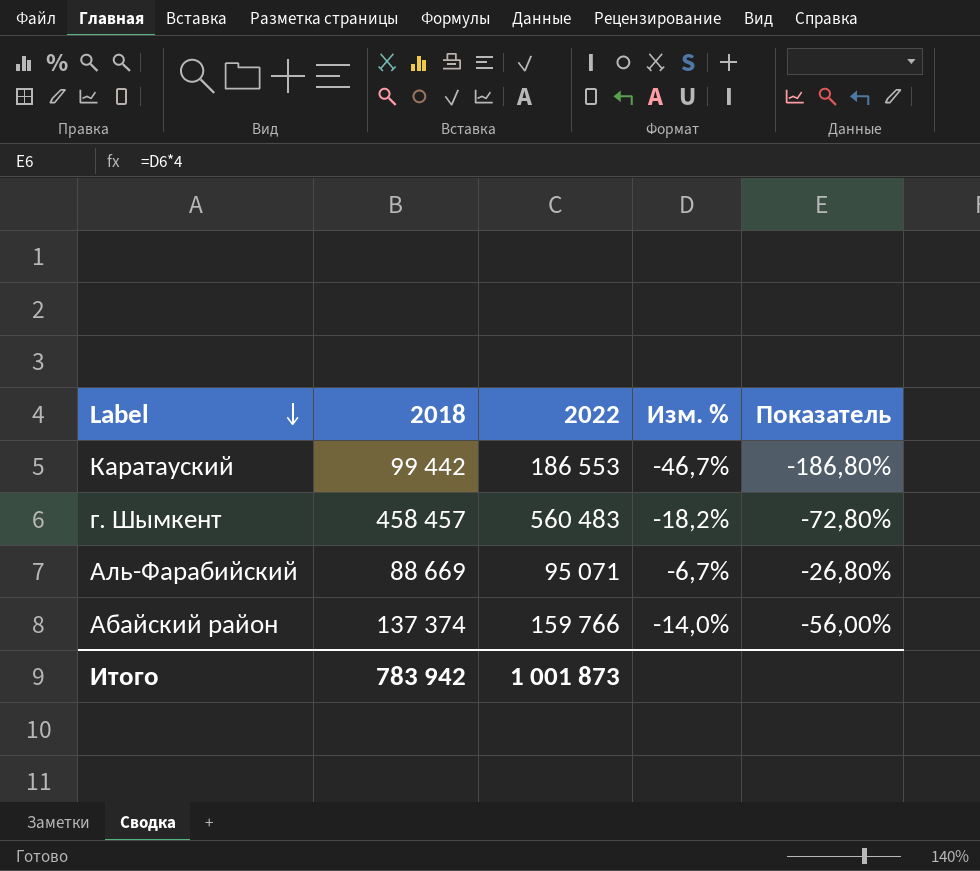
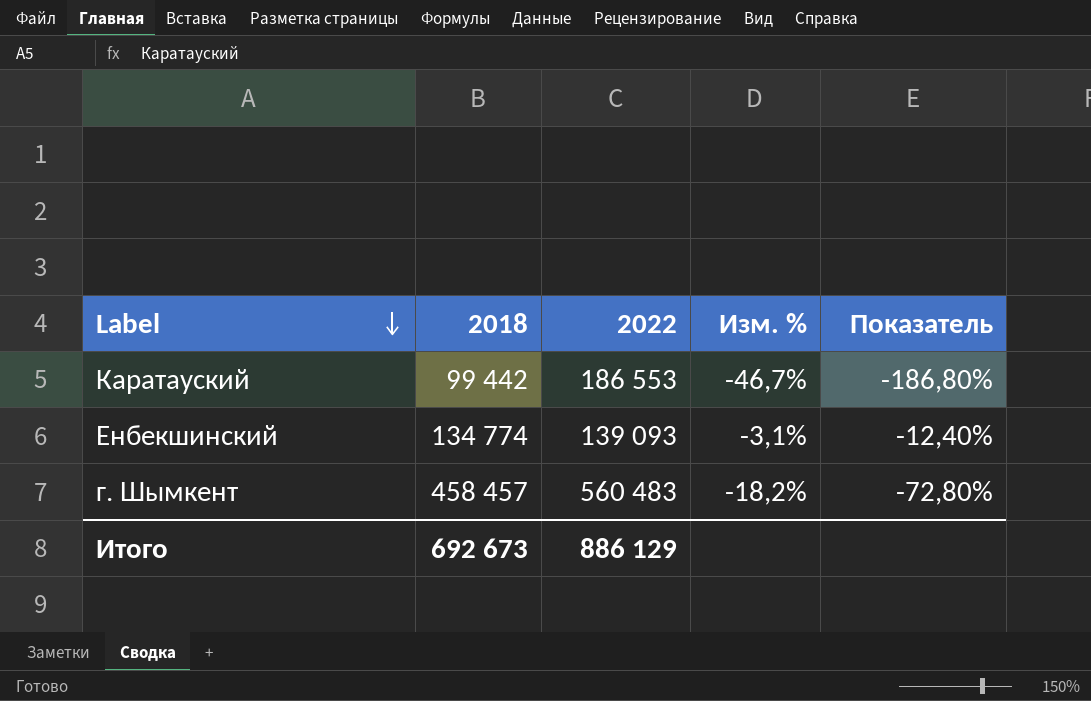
row Аль-Фарабийский: 88 669 | 95 071 | -6,7% | -26,80% -> none
row Абайский район: 137 374 | 159 766 | -14,0% | -56,00% -> none
row Енбекшинский: none -> 134 774 | 139 093 | -3,1% | -12,40%
Итого | 2018: 783 942 -> 692 673
Итого | 2022: 1 001 873 -> 886 129

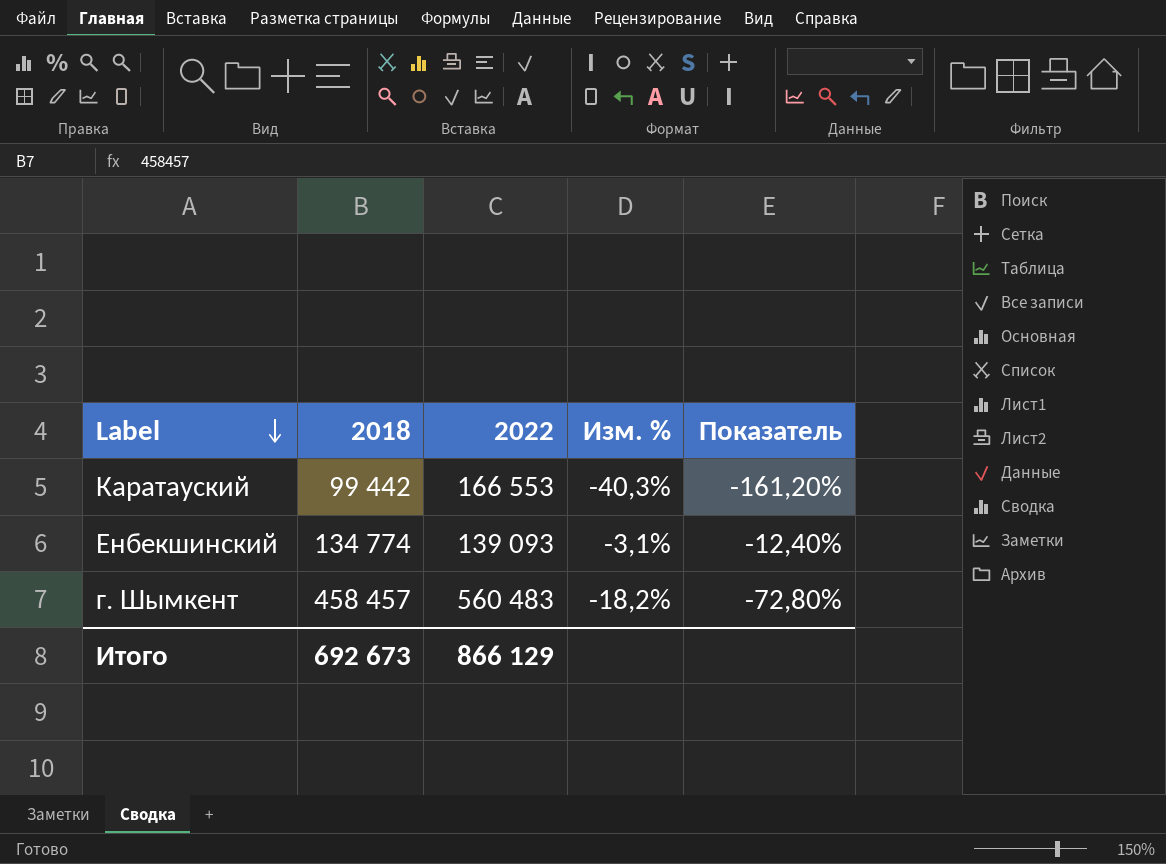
Каратауский | 2022: 186 553 -> 166 553
Каратауский | Изм. %: -46,7% -> -40,3%
Каратауский | Показатель: -186,80% -> -161,20%
Итого | 2022: 886 129 -> 866 129

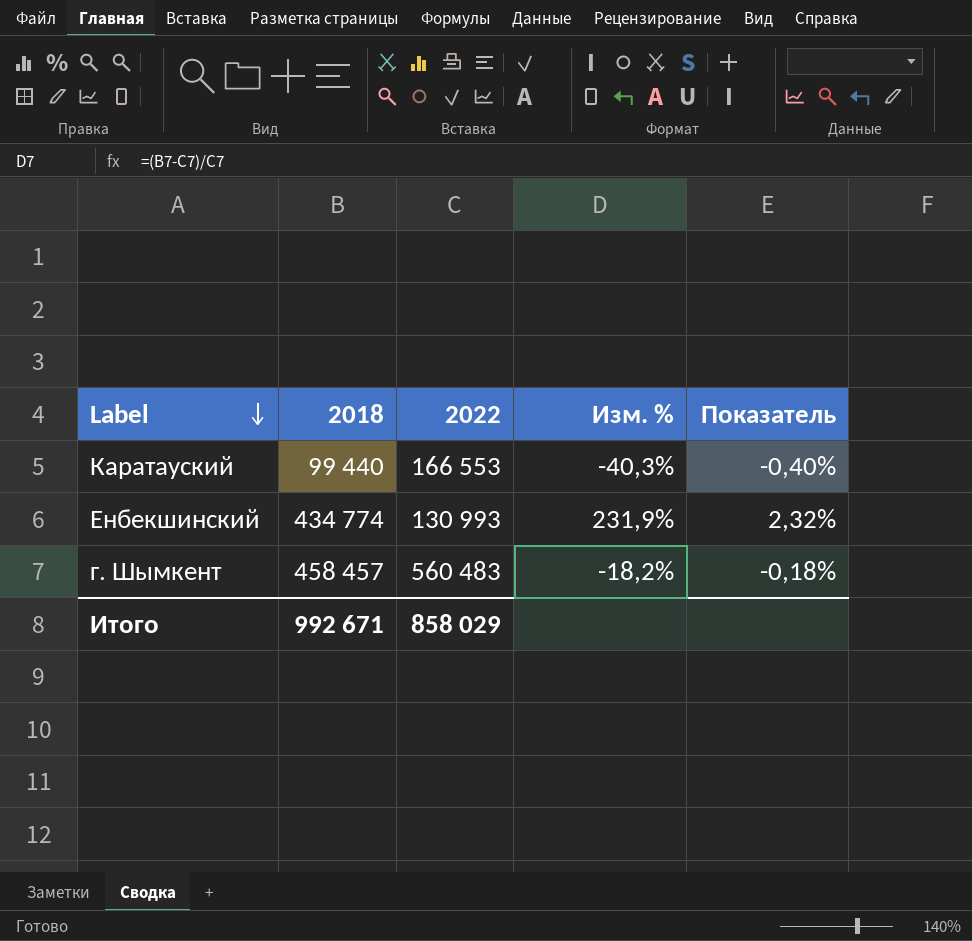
column Показатель | formula: [Изм. %] * 4 -> [Изм. %] * 0,01
Каратауский | 2018: 99 442 -> 99 440
Енбекшинский | 2018: 134 774 -> 434 774
Енбекшинский | 2022: 139 093 -> 130 993
Енбекшинский | Изм. %: -3,1% -> 231,9%
Итого | 2018: 692 673 -> 992 671
Итого | 2022: 866 129 -> 858 029

